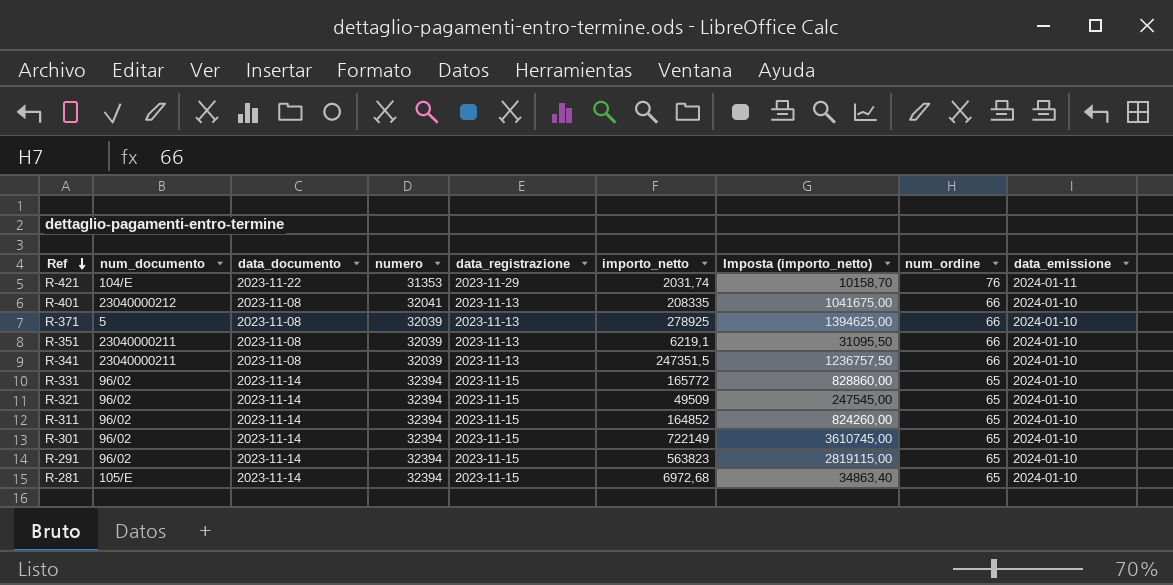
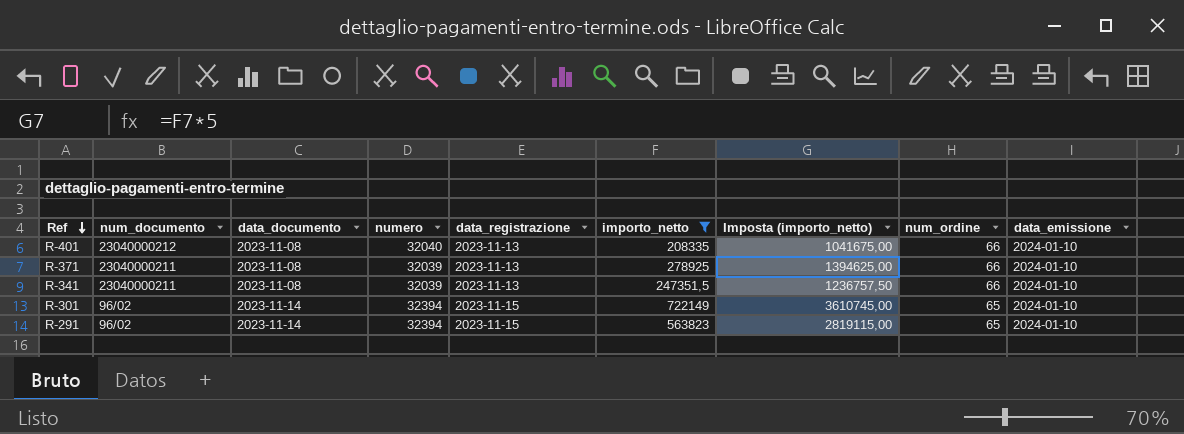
filter: none -> importo_netto >= 208335
R-401 | numero: 32041 -> 32040
R-371 | num_documento: 5 -> 23040000211

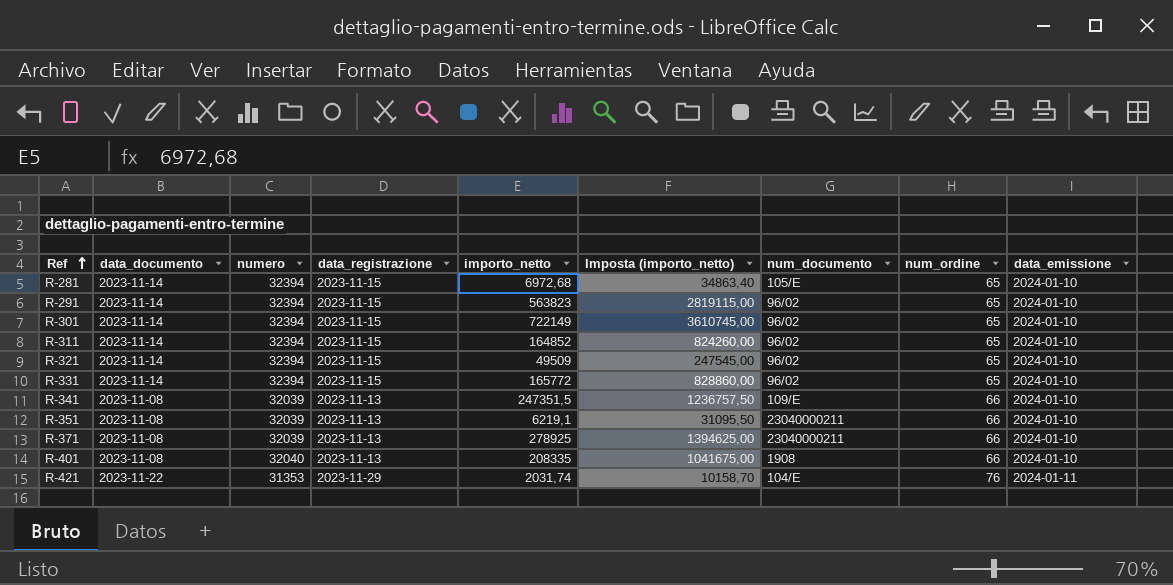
filter: importo_netto >= 208335 -> none
row order: Ref descending -> Ref ascending
column num_documento | position: 2 -> 7
R-341 | num_documento: 23040000211 -> 109/E
R-401 | num_documento: 23040000212 -> 1908

